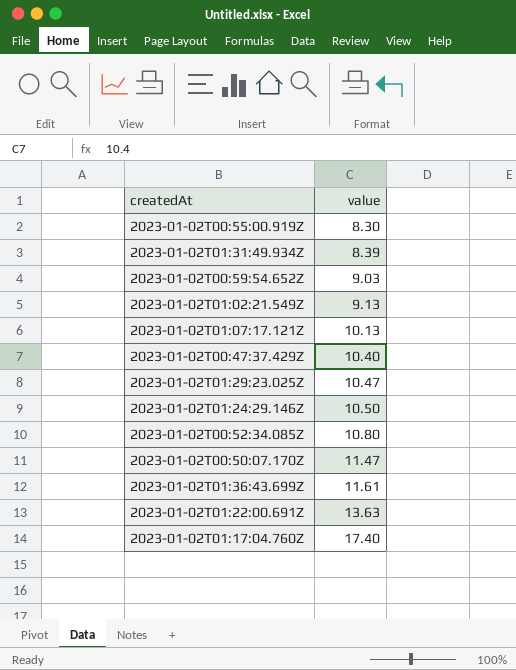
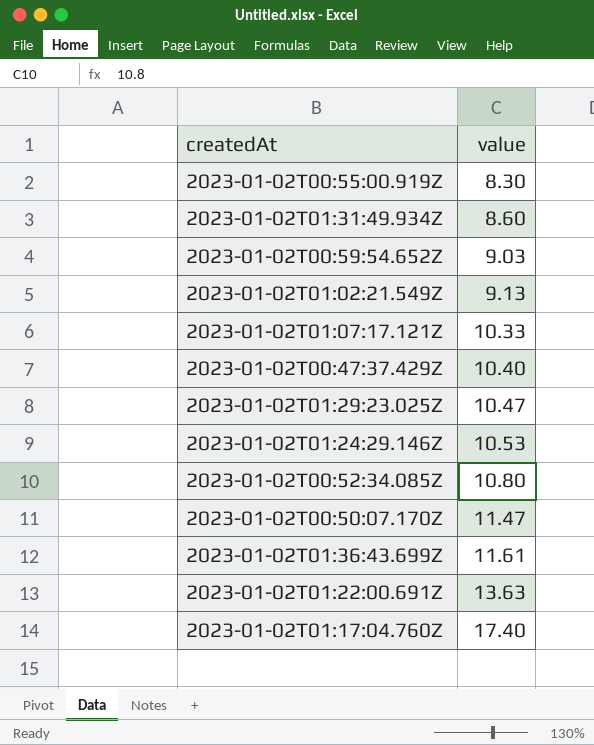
2023-01-02T01:31:49.934Z | value: 8.39 -> 8.60
2023-01-02T01:07:17.121Z | value: 10.13 -> 10.33
2023-01-02T01:24:29.146Z | value: 10.50 -> 10.53

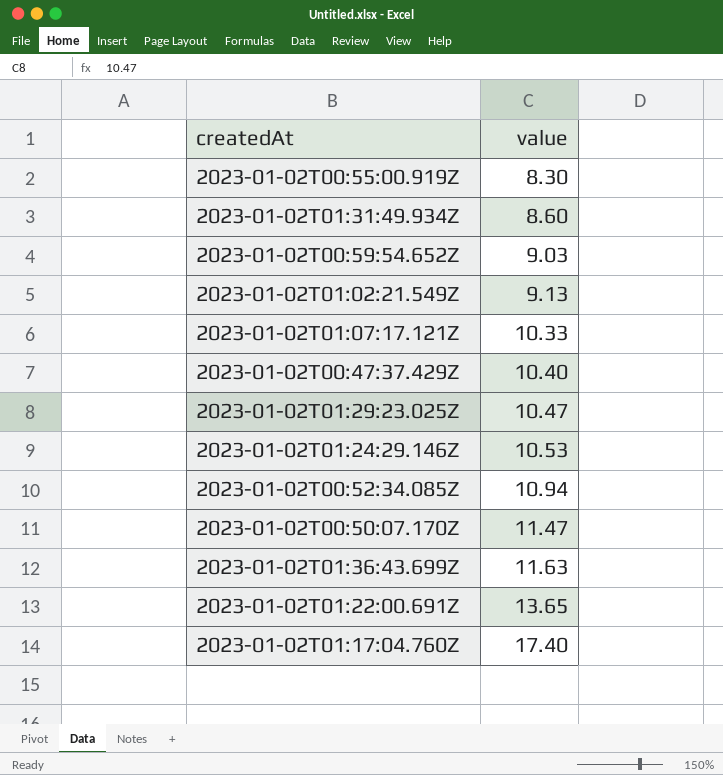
2023-01-02T00:52:34.085Z | value: 10.80 -> 10.94
2023-01-02T01:36:43.699Z | value: 11.61 -> 11.63
2023-01-02T01:22:00.691Z | value: 13.63 -> 13.65

